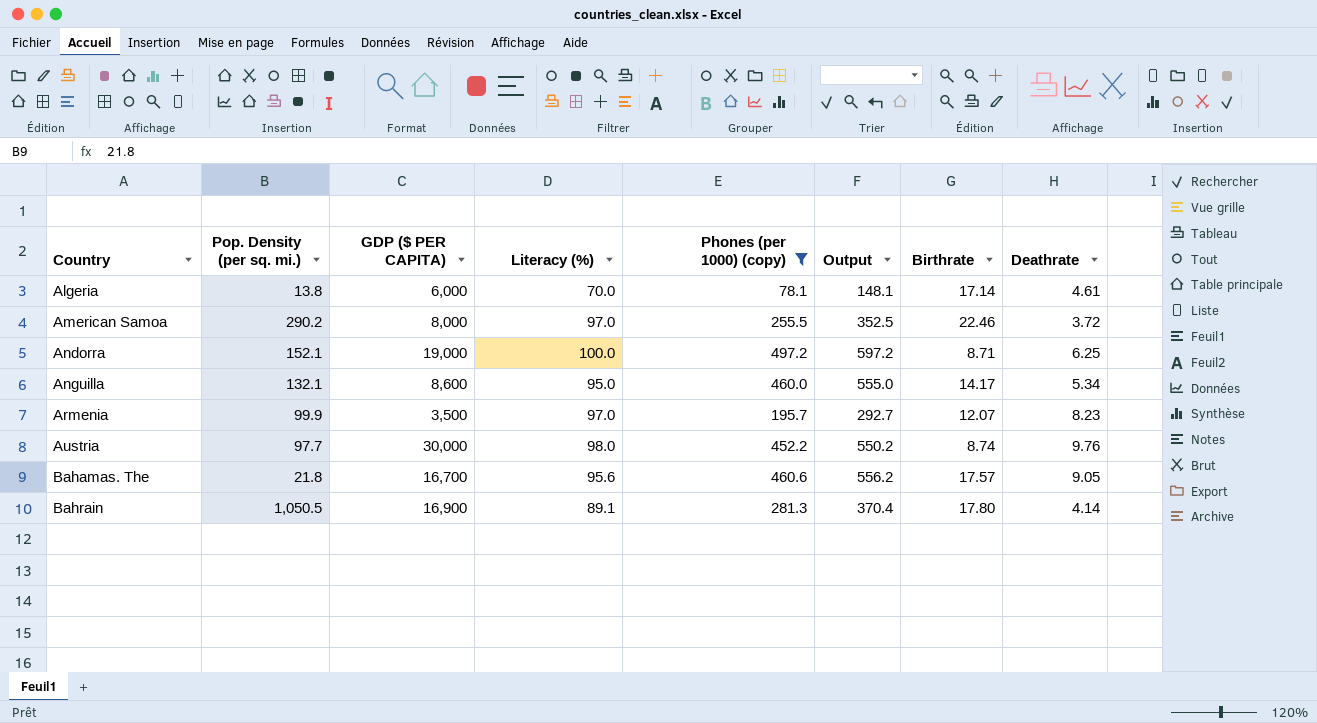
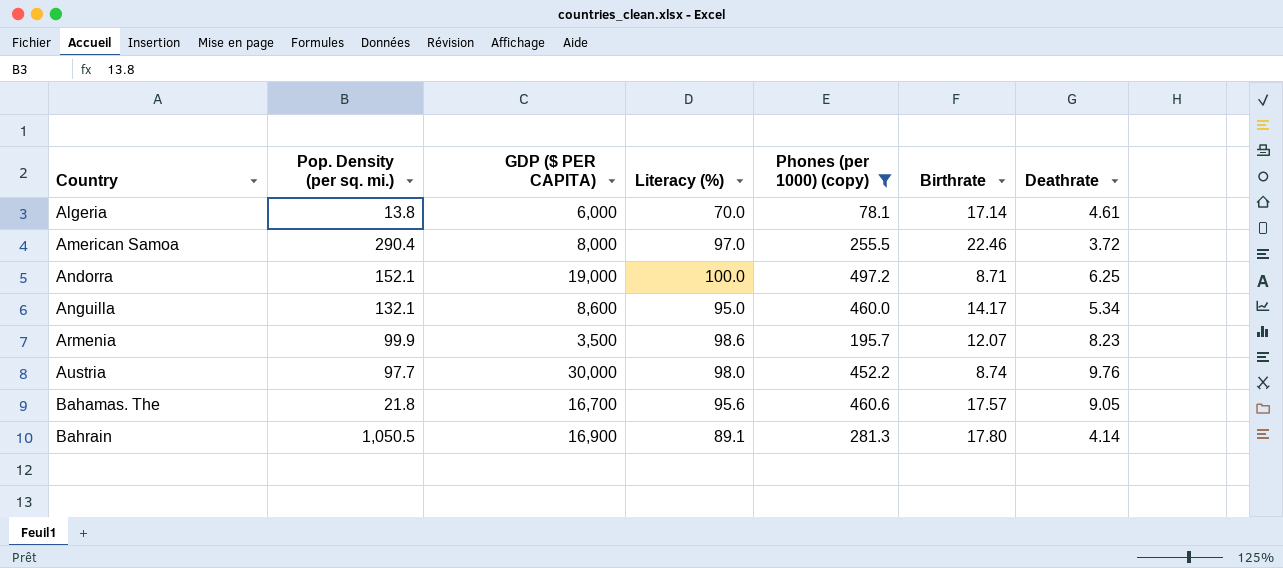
column Output | formula: [Literacy (%)] + [Phones (per 1000) (copy)] -> none
American Samoa | Pop. Density (per sq. mi.): 290.2 -> 290.4
Armenia | Literacy (%): 97.0 -> 98.6

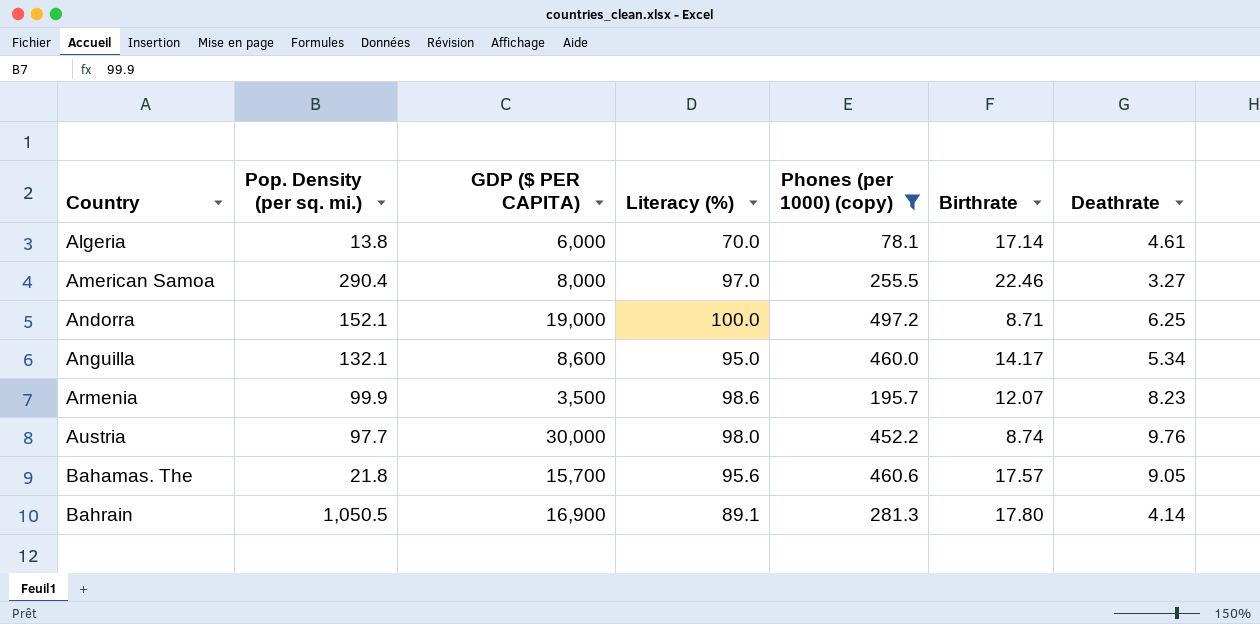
American Samoa | Deathrate: 3.72 -> 3.27
Bahamas. The | GDP ($ PER CAPITA): 16,700 -> 15,700

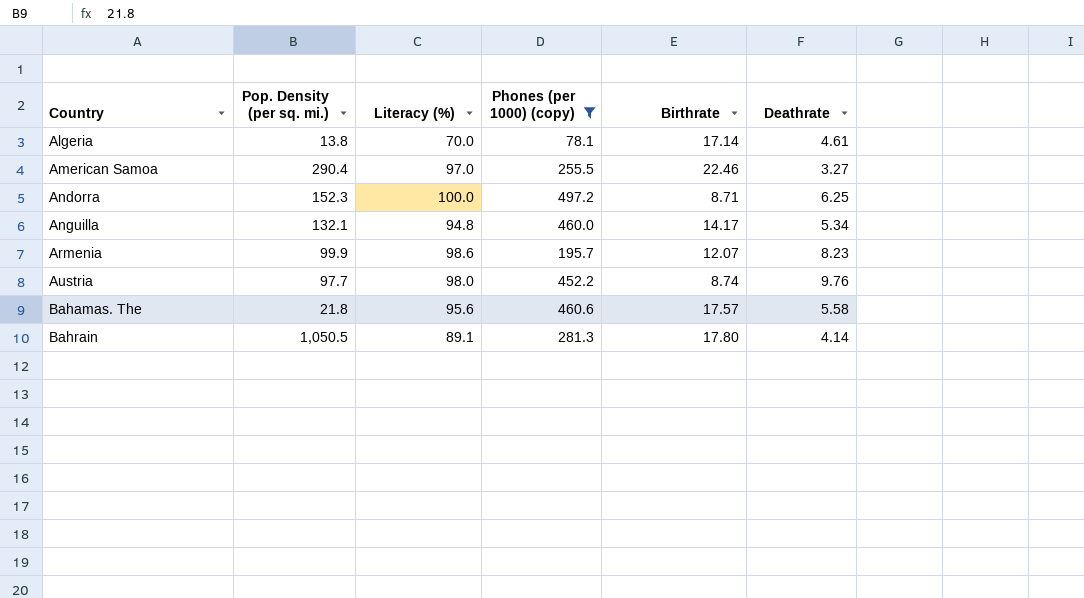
column GDP ($ PER CAPITA) | position: 3 -> none
Andorra | Pop. Density (per sq. mi.): 152.1 -> 152.3
Anguilla | Literacy (%): 95.0 -> 94.8
Bahamas. The | Deathrate: 9.05 -> 5.58

